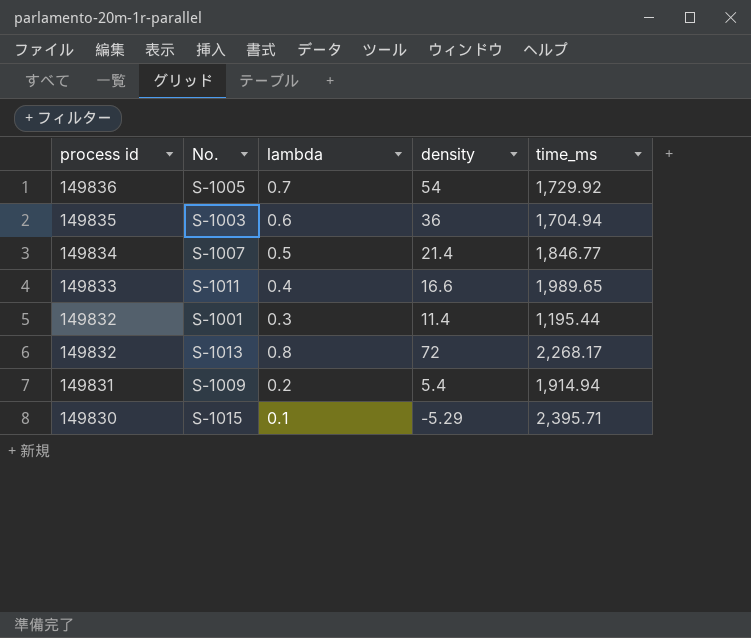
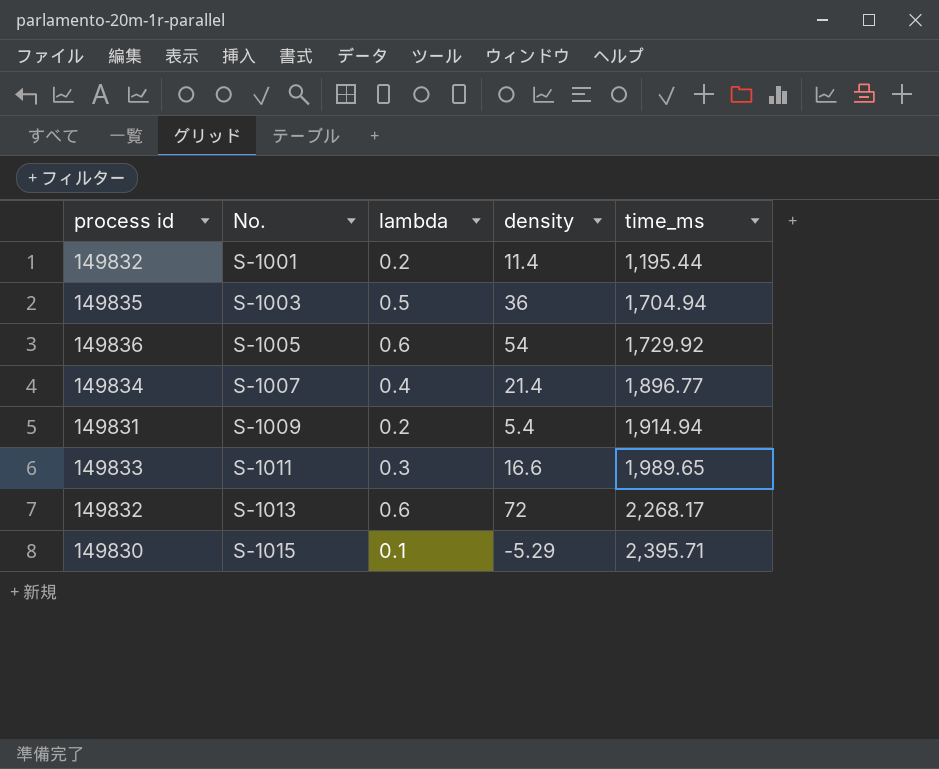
row order: process id descending -> No. ascending
S-1001 | lambda: 0.3 -> 0.2
S-1003 | lambda: 0.6 -> 0.5
S-1005 | lambda: 0.7 -> 0.6
S-1007 | lambda: 0.5 -> 0.4
S-1007 | time_ms: 1,846.77 -> 1,896.77
S-1011 | lambda: 0.4 -> 0.3
S-1013 | lambda: 0.8 -> 0.6

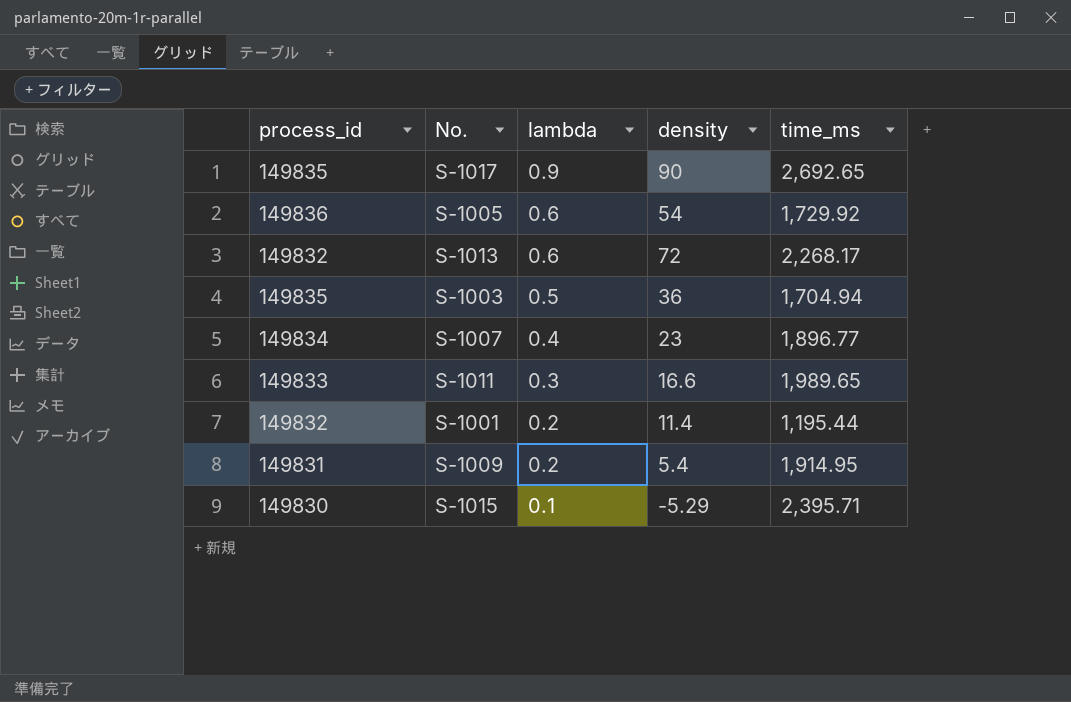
row order: No. ascending -> lambda descending
column name: process id -> process_id
row S-1017: none -> 149835 | 0.9 | 90 | 2,692.65
S-1007 | density: 21.4 -> 23
S-1009 | time_ms: 1,914.94 -> 1,914.95

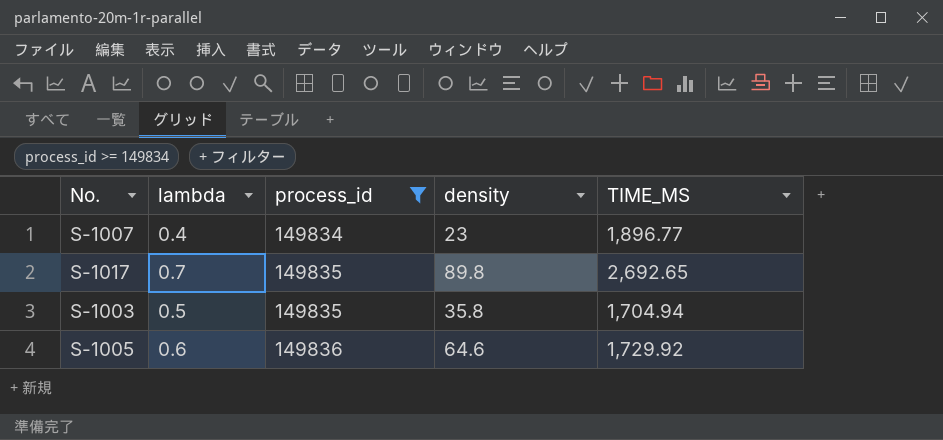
filter: none -> process_id >= 149834
row order: lambda descending -> process_id ascending
column process_id | position: 1 -> 3
column name: time_ms -> TIME_MS
S-1017 | lambda: 0.9 -> 0.7
S-1017 | density: 90 -> 89.8
S-1003 | density: 36 -> 35.8
S-1005 | density: 54 -> 64.6

